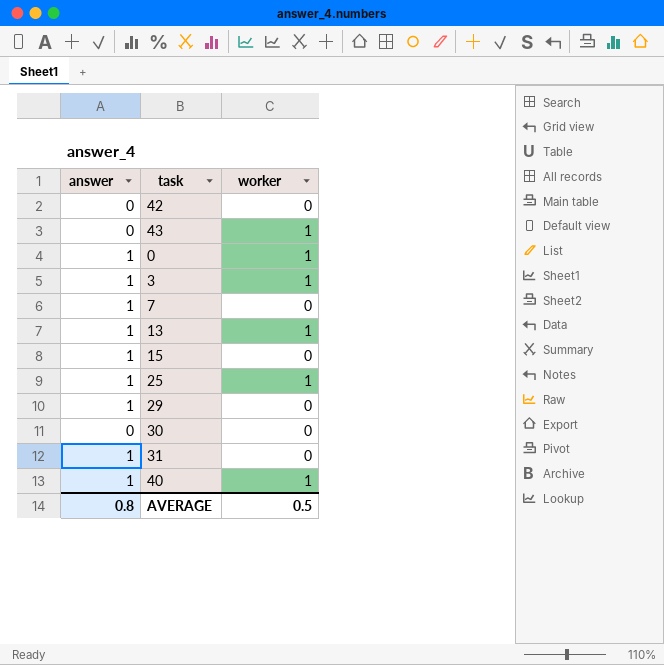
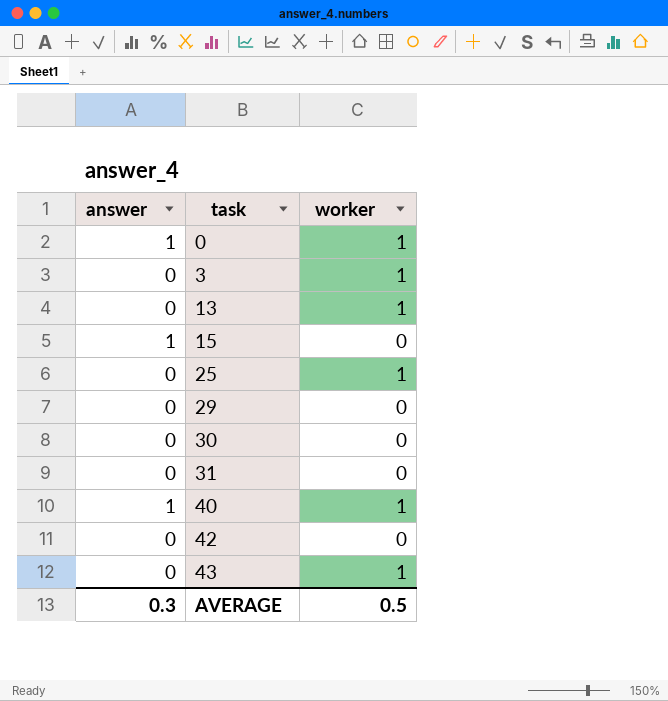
row order: none -> task ascending
row 7: 1 | 0 -> none
3 | answer: 1 -> 0
13 | answer: 1 -> 0
25 | answer: 1 -> 0
29 | answer: 1 -> 0
31 | answer: 1 -> 0
AVERAGE | answer: 0.8 -> 0.3

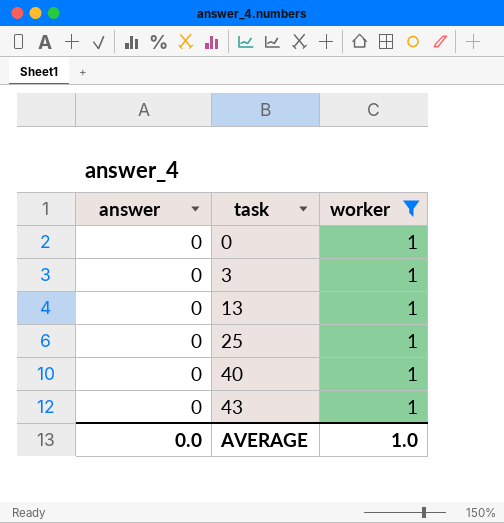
filter: none -> worker = 1
0 | answer: 1 -> 0
40 | answer: 1 -> 0
AVERAGE | answer: 0.3 -> 0.0
AVERAGE | worker: 0.5 -> 1.0

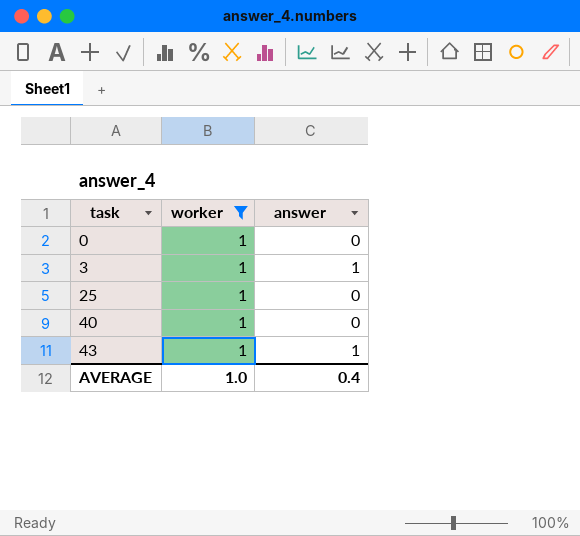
column answer | position: 1 -> 3
row 13: 0 | 1 -> none
3 | answer: 0 -> 1
43 | answer: 0 -> 1
AVERAGE | answer: 0.0 -> 0.4

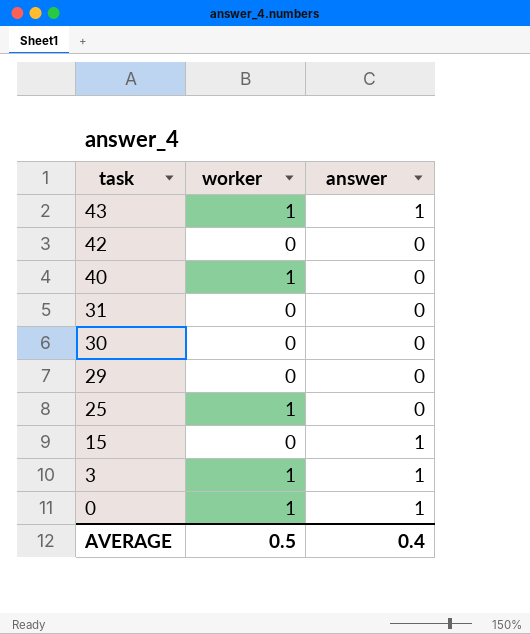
filter: worker = 1 -> none
row order: task ascending -> task descending
0 | answer: 0 -> 1
AVERAGE | worker: 1.0 -> 0.5

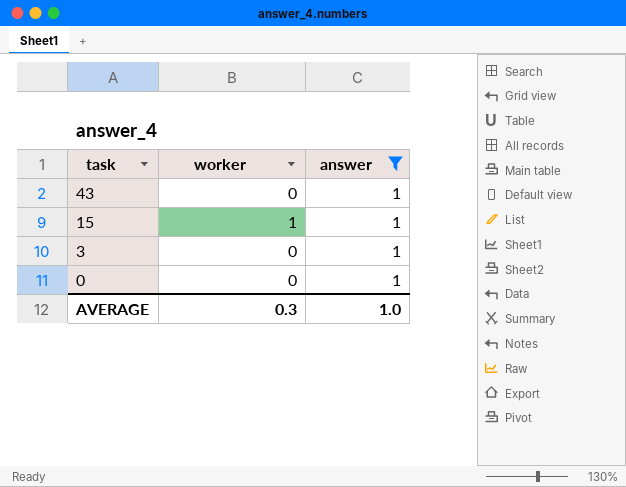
filter: none -> answer = 1
43 | worker: 1 -> 0
15 | worker: 0 -> 1
3 | worker: 1 -> 0
0 | worker: 1 -> 0
AVERAGE | worker: 0.5 -> 0.3
AVERAGE | answer: 0.4 -> 1.0

